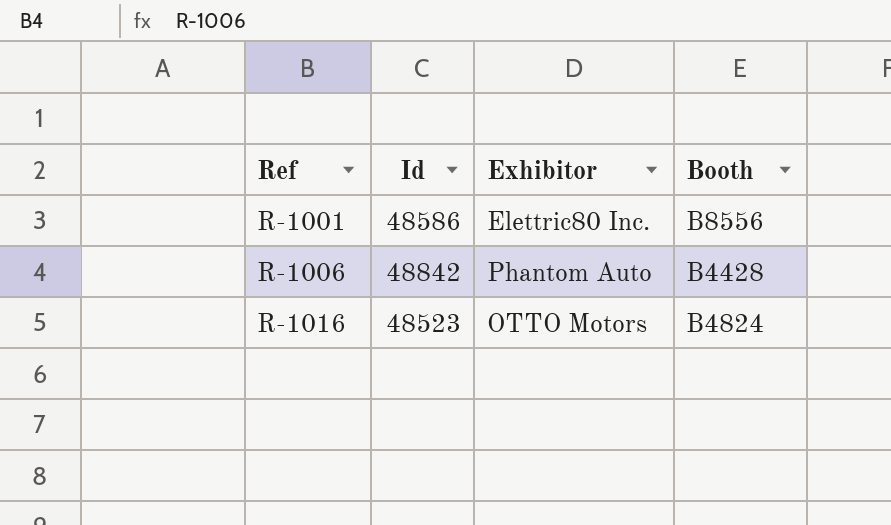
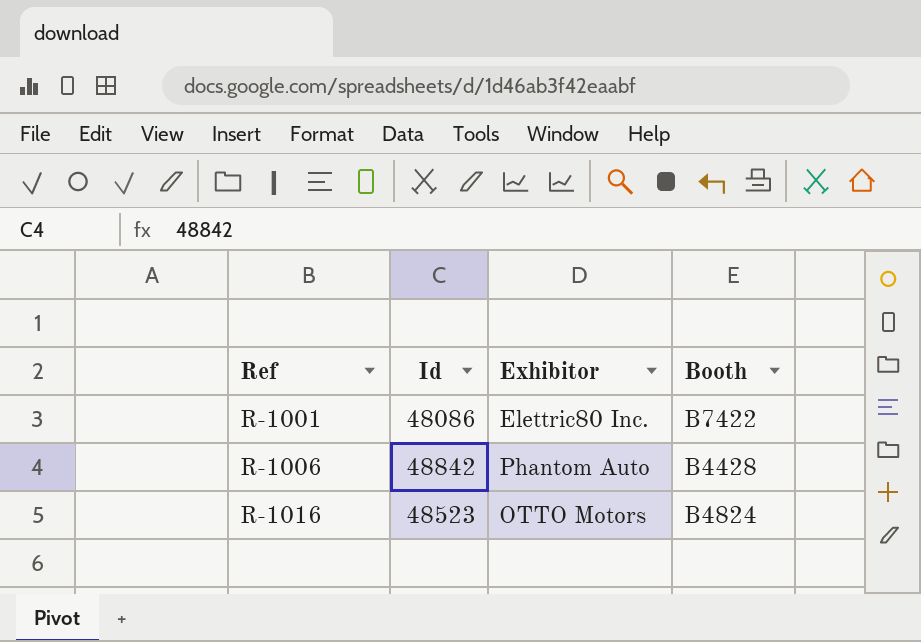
R-1001 | Id: 48586 -> 48086
R-1001 | Booth: B8556 -> B7422

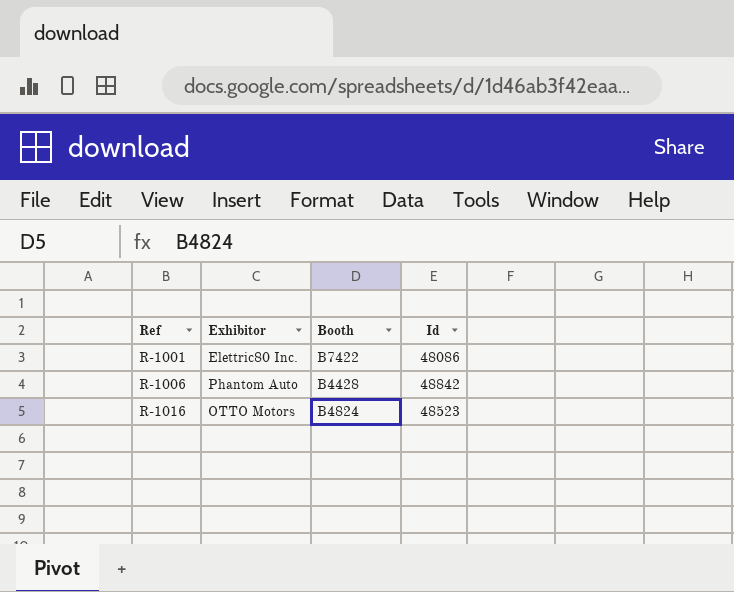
column Id | position: 2 -> 4

